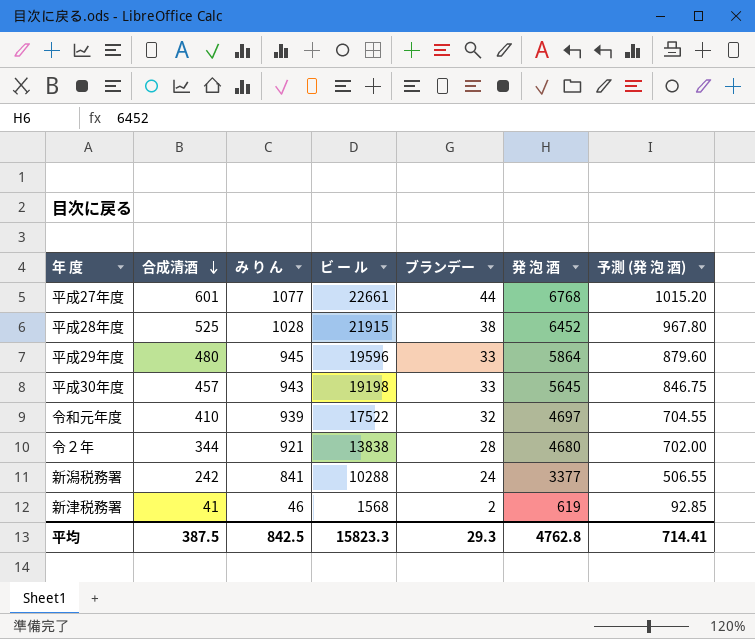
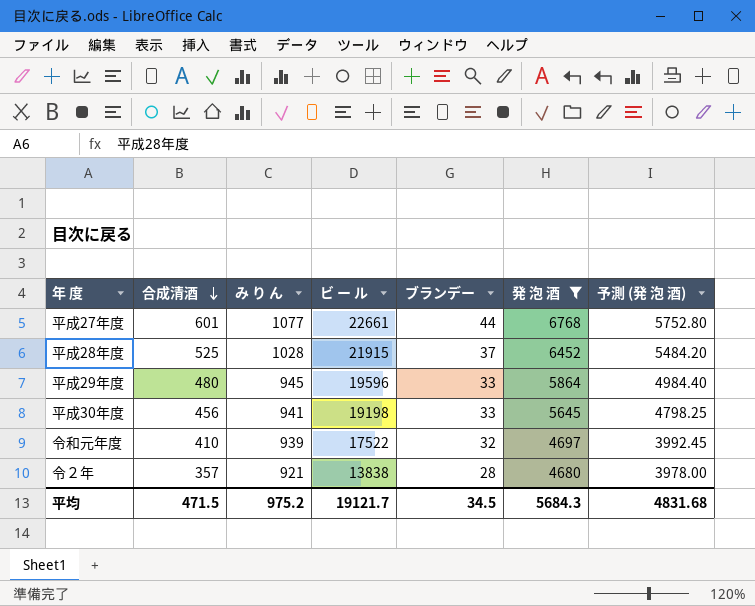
filter: none -> 発 泡 酒 >= 4680
column 予測 (発 泡 酒) | formula: [発 泡 酒] * 0.15 -> [発 泡 酒] * 0.85
平成28年度 | ブランデー: 38 -> 37
平成30年度 | 合成清酒: 457 -> 456
平成30年度 | み り ん: 943 -> 941
令２年 | 合成清酒: 344 -> 357
平均 | 合成清酒: 387.5 -> 471.5
平均 | み り ん: 842.5 -> 975.2
平均 | ビ ー ル: 15823.3 -> 19121.7
平均 | ブランデー: 29.3 -> 34.5
平均 | 発 泡 酒: 4762.8 -> 5684.3
平均 | 予測 (発 泡 酒): 714.41 -> 4831.68

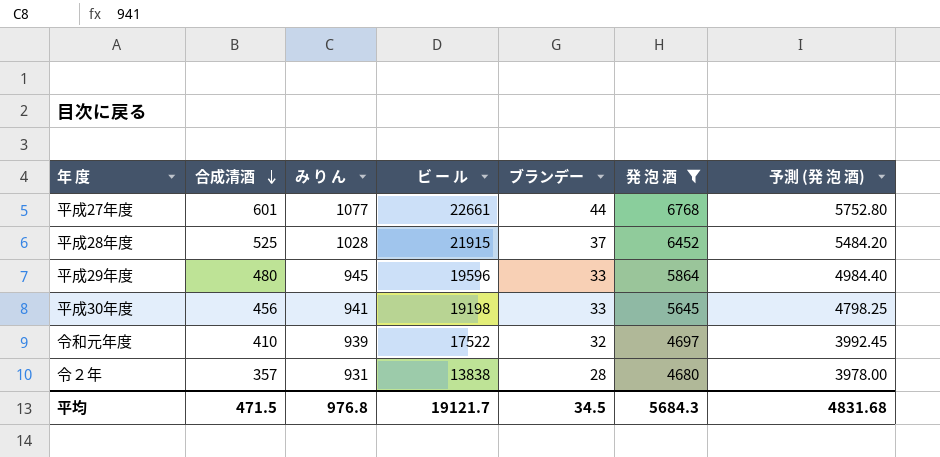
令２年 | み り ん: 921 -> 931
平均 | み り ん: 975.2 -> 976.8

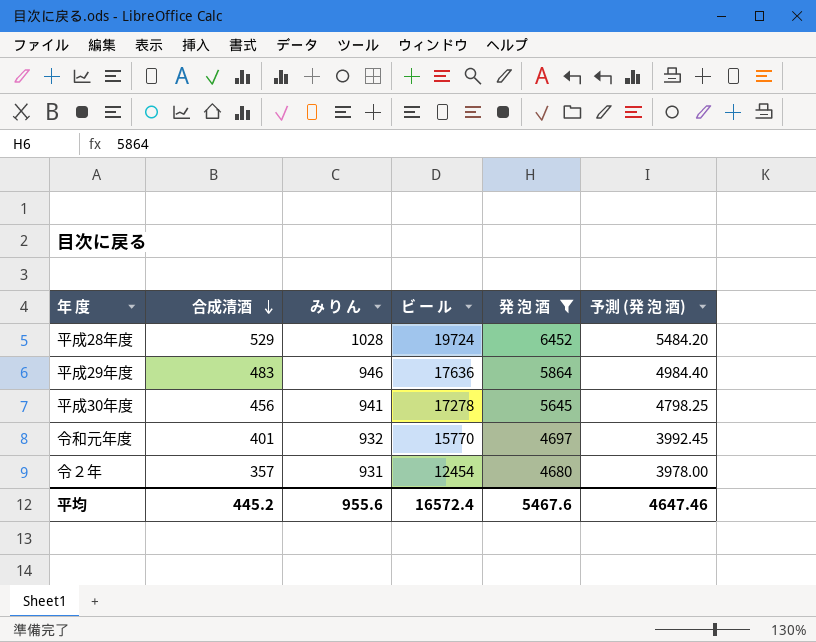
column ブランデー | position: 5 -> none
row 平成27年度: 601 | 1077 | 22661 | 44 | 6768 | 5752.80 -> none
平成28年度 | 合成清酒: 525 -> 529
平成28年度 | ビ ー ル: 21915 -> 19724
平成29年度 | 合成清酒: 480 -> 483
平成29年度 | み り ん: 945 -> 946
平成29年度 | ビ ー ル: 19596 -> 17636
平成30年度 | ビ ー ル: 19198 -> 17278
令和元年度 | 合成清酒: 410 -> 401
令和元年度 | み り ん: 939 -> 932
令和元年度 | ビ ー ル: 17522 -> 15770
令２年 | ビ ー ル: 13838 -> 12454
平均 | 合成清酒: 471.5 -> 445.2
平均 | み り ん: 976.8 -> 955.6
平均 | ビ ー ル: 19121.7 -> 16572.4
平均 | 発 泡 酒: 5684.3 -> 5467.6
平均 | 予測 (発 泡 酒): 4831.68 -> 4647.46

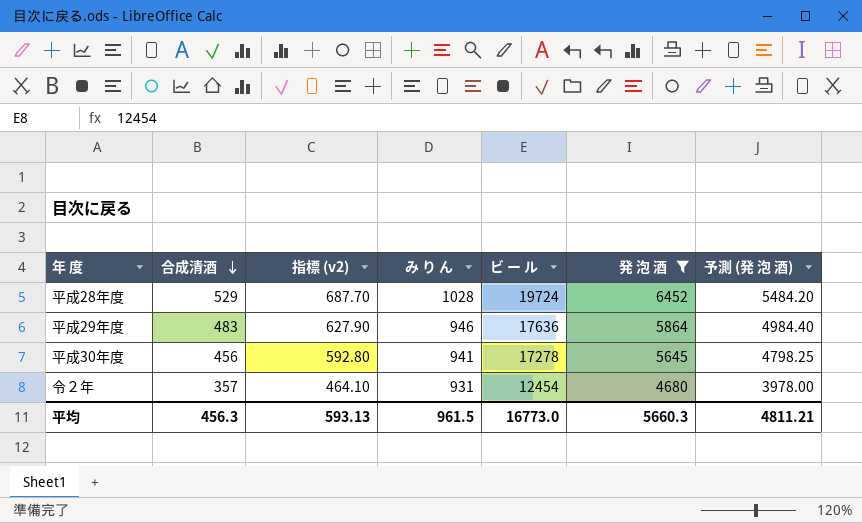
column 指標 (v2) | formula: none -> [合成清酒] * 1.3
row 令和元年度: 401 | 932 | 15770 | 4697 | 3992.45 -> none
平均 | 合成清酒: 445.2 -> 456.3
平均 | み り ん: 955.6 -> 961.5
平均 | ビ ー ル: 16572.4 -> 16773.0
平均 | 発 泡 酒: 5467.6 -> 5660.3
平均 | 予測 (発 泡 酒): 4647.46 -> 4811.21

